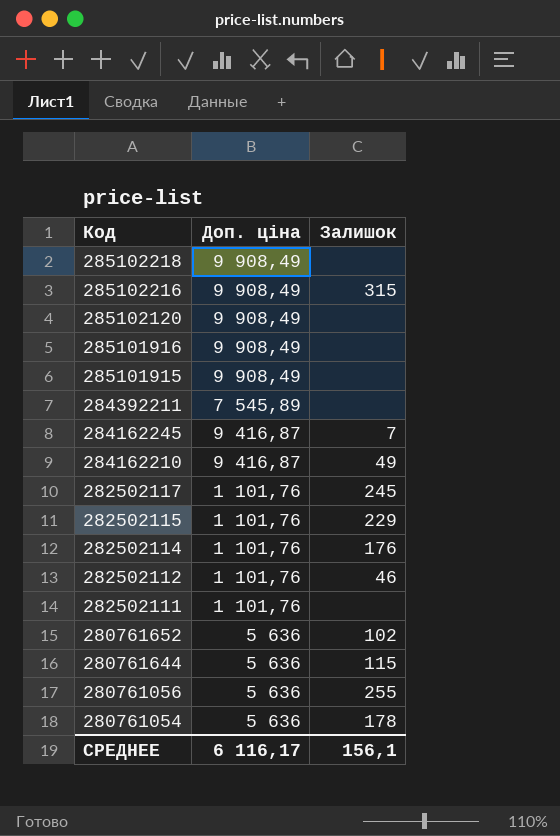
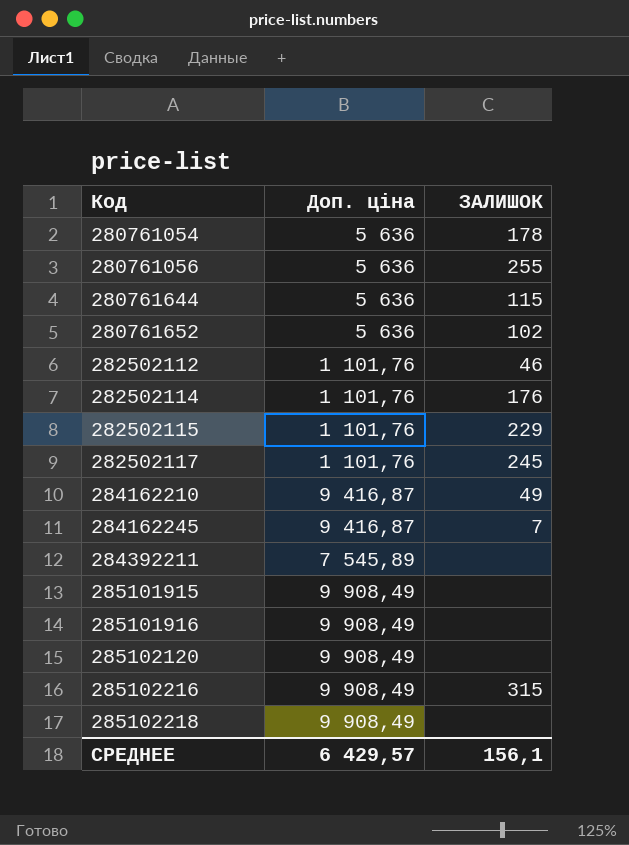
row order: Код descending -> Код ascending
column name: Залишок -> ЗАЛИШОК
row 282502111: 1 101,76 | none -> none
СРЕДНЕЕ | Доп. ціна: 6 116,17 -> 6 429,57

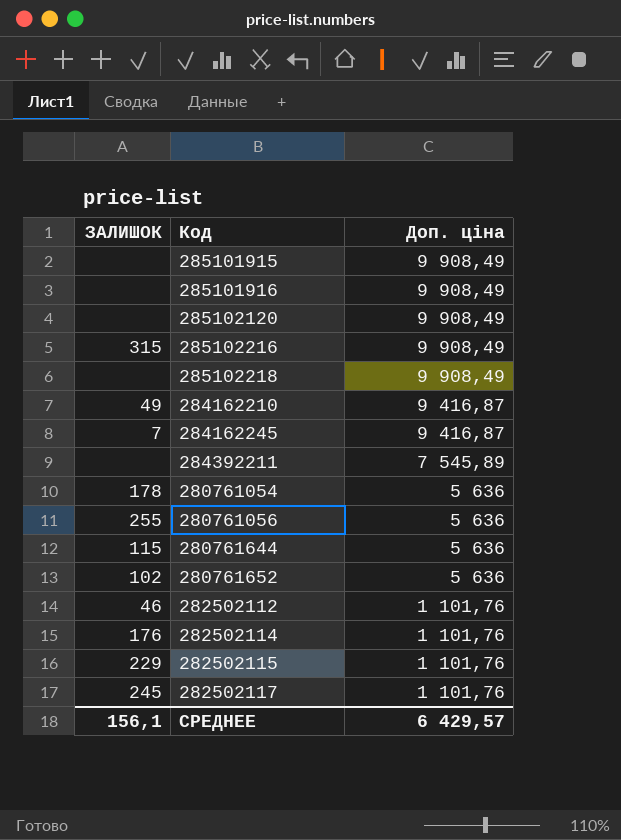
row order: Код ascending -> Доп. ціна descending
column ЗАЛИШОК | position: 3 -> 1

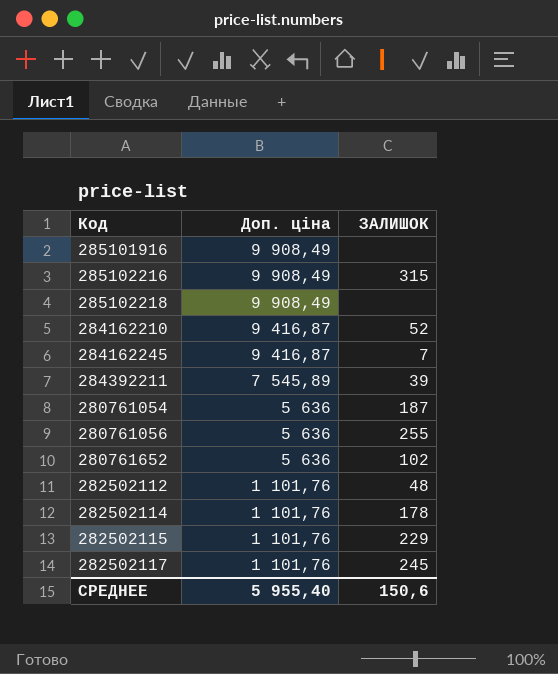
column ЗАЛИШОК | position: 1 -> 3
row 285101915: none | 9 908,49 -> none
row 285102120: none | 9 908,49 -> none
row 280761644: 115 | 5 636 -> none
284162210 | ЗАЛИШОК: 49 -> 52
284392211 | ЗАЛИШОК: none -> 39
280761054 | ЗАЛИШОК: 178 -> 187
282502112 | ЗАЛИШОК: 46 -> 48
282502114 | ЗАЛИШОК: 176 -> 178
СРЕДНЕЕ | Доп. ціна: 6 429,57 -> 5 955,40
СРЕДНЕЕ | ЗАЛИШОК: 156,1 -> 150,6

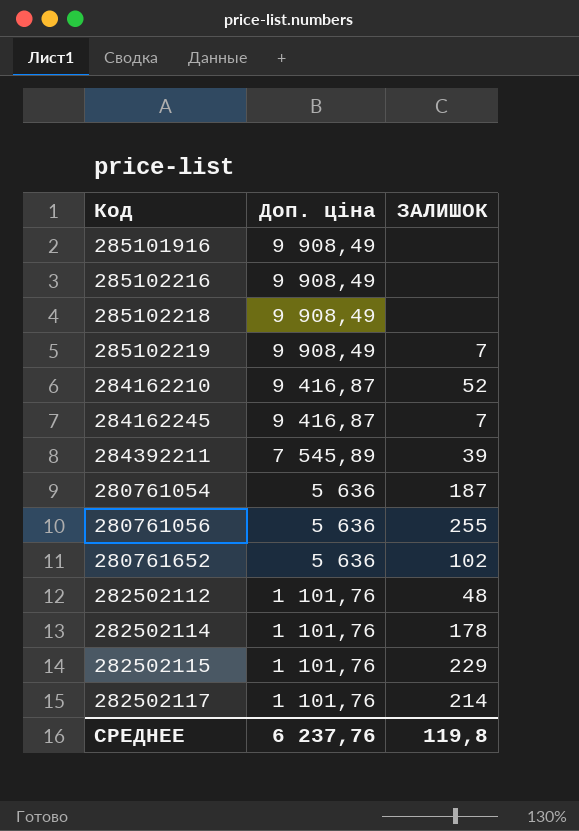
285102216 | ЗАЛИШОК: 315 -> none
row 285102219: none -> 9 908,49 | 7
282502117 | ЗАЛИШОК: 245 -> 214
СРЕДНЕЕ | Доп. ціна: 5 955,40 -> 6 237,76
СРЕДНЕЕ | ЗАЛИШОК: 150,6 -> 119,8

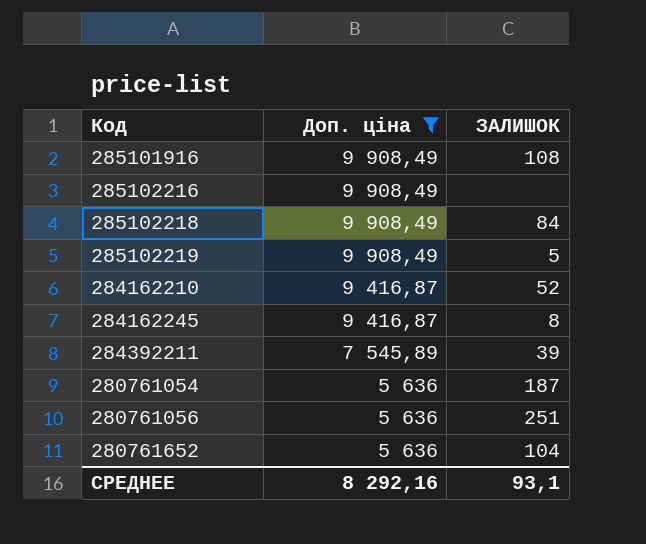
filter: none -> Доп. ціна != 1 101,76
285101916 | ЗАЛИШОК: none -> 108
285102218 | ЗАЛИШОК: none -> 84
285102219 | ЗАЛИШОК: 7 -> 5
284162245 | ЗАЛИШОК: 7 -> 8
280761056 | ЗАЛИШОК: 255 -> 251
280761652 | ЗАЛИШОК: 102 -> 104
СРЕДНЕЕ | Доп. ціна: 6 237,76 -> 8 292,16
СРЕДНЕЕ | ЗАЛИШОК: 119,8 -> 93,1

